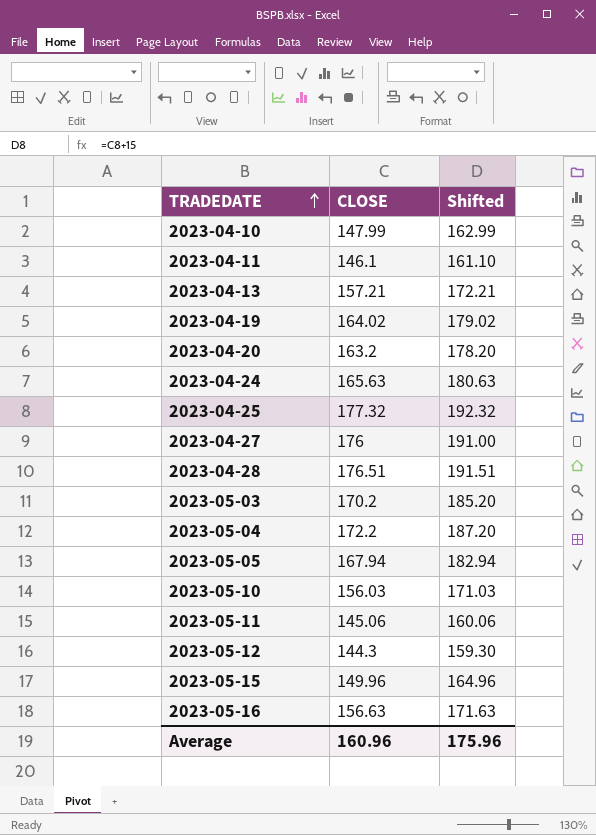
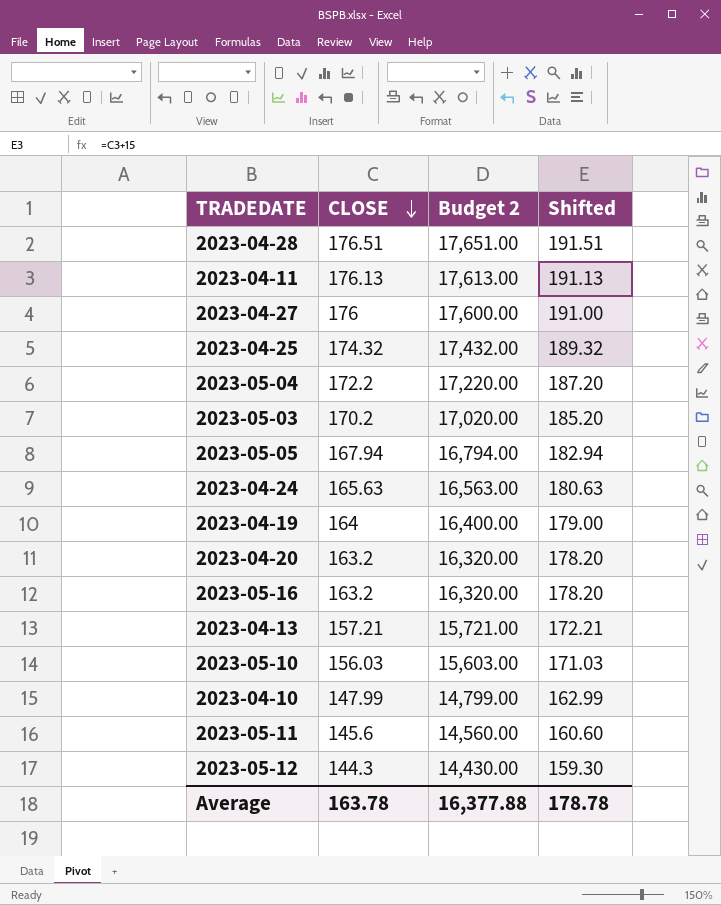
row order: TRADEDATE ascending -> CLOSE descending
column Budget 2 | formula: none -> [CLOSE] * 100
row 2023-05-15: 149.96 | 164.96 -> none
2023-04-11 | CLOSE: 146.1 -> 176.13
2023-04-11 | Shifted: 161.10 -> 191.13
2023-04-25 | CLOSE: 177.32 -> 174.32
2023-04-25 | Shifted: 192.32 -> 189.32
2023-04-19 | CLOSE: 164.02 -> 164
2023-04-19 | Shifted: 179.02 -> 179.00
2023-05-16 | CLOSE: 156.63 -> 163.2
2023-05-16 | Shifted: 171.63 -> 178.20
2023-05-11 | CLOSE: 145.06 -> 145.6
2023-05-11 | Shifted: 160.06 -> 160.60
Average | CLOSE: 160.96 -> 163.78
Average | Shifted: 175.96 -> 178.78

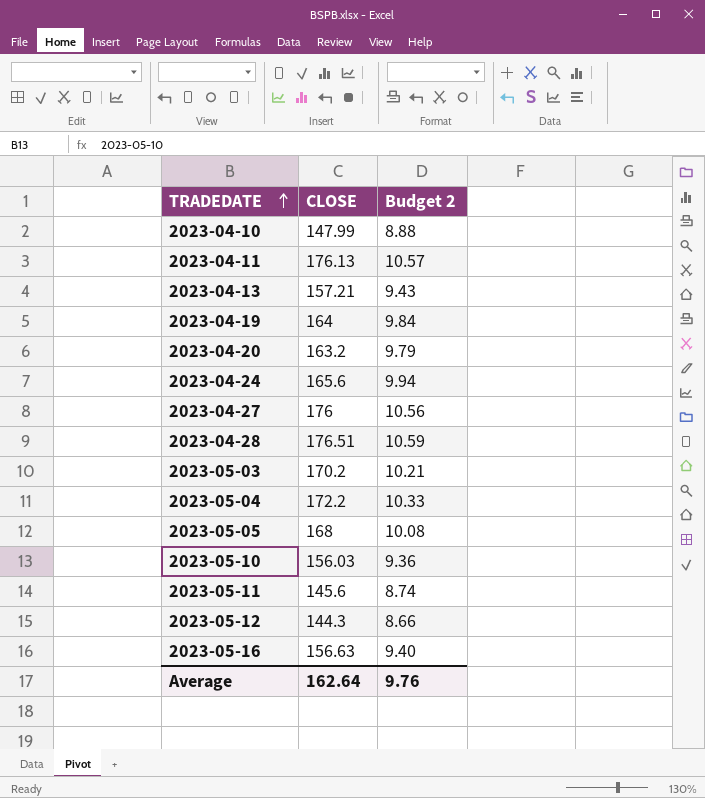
row order: CLOSE descending -> TRADEDATE ascending
column Shifted | formula: [CLOSE] + 15 -> none
column Budget 2 | formula: [CLOSE] * 100 -> [CLOSE] * 0.06
row 2023-04-25: 174.32 | 17,432.00 | 189.32 -> none
2023-04-24 | CLOSE: 165.63 -> 165.6
2023-05-05 | CLOSE: 167.94 -> 168
2023-05-16 | CLOSE: 163.2 -> 156.63
Average | CLOSE: 163.78 -> 162.64
Average | Budget 2: 16,377.88 -> 9.76

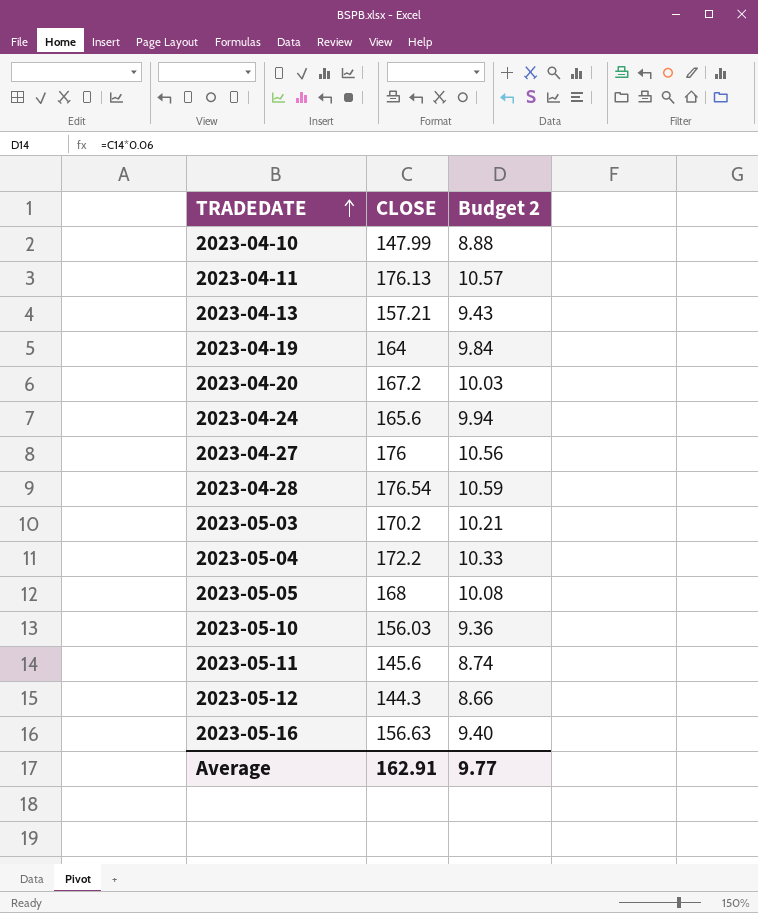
2023-04-20 | CLOSE: 163.2 -> 167.2
2023-04-20 | Budget 2: 9.79 -> 10.03
2023-04-28 | CLOSE: 176.51 -> 176.54
Average | CLOSE: 162.64 -> 162.91
Average | Budget 2: 9.76 -> 9.77

